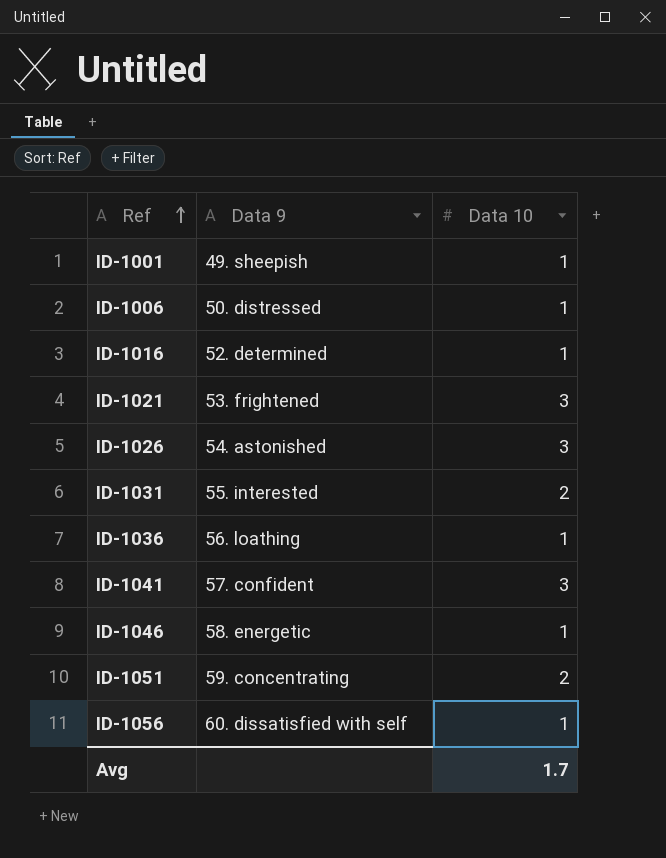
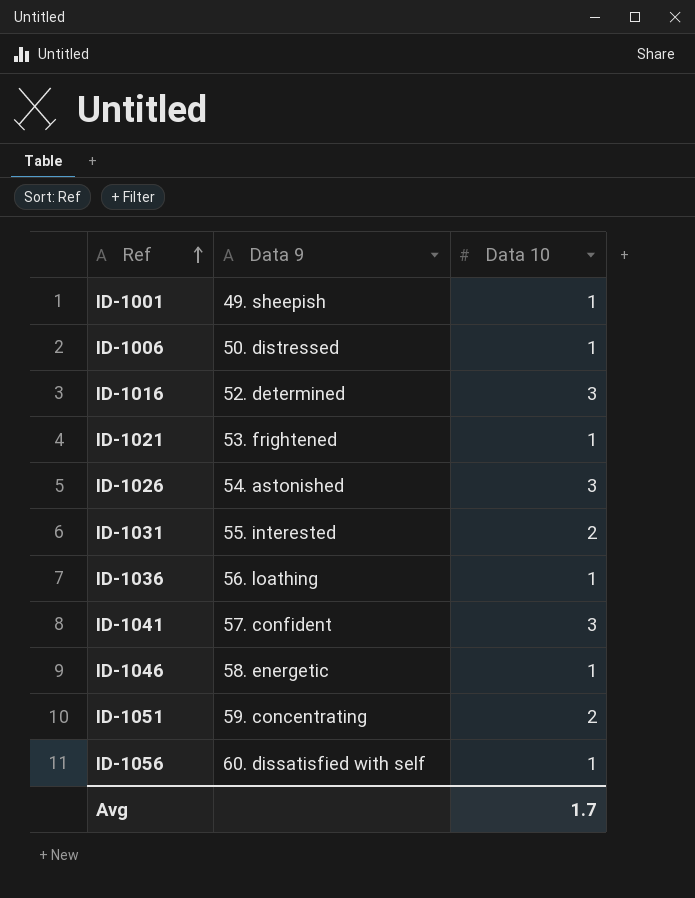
ID-1016 | Data 10: 1 -> 3
ID-1021 | Data 10: 3 -> 1

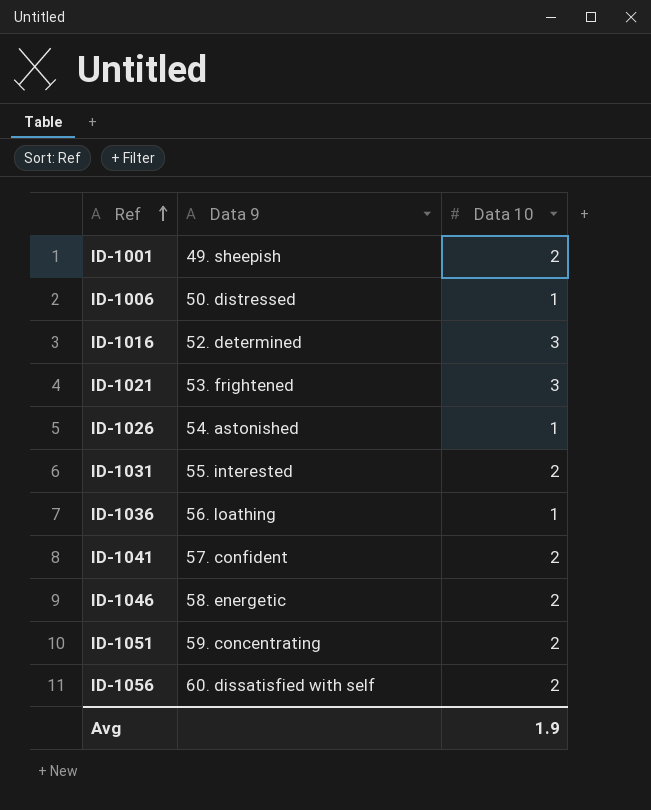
ID-1001 | Data 10: 1 -> 2
ID-1021 | Data 10: 1 -> 3
ID-1026 | Data 10: 3 -> 1
ID-1041 | Data 10: 3 -> 2
ID-1046 | Data 10: 1 -> 2
ID-1056 | Data 10: 1 -> 2
Avg | Data 10: 1.7 -> 1.9

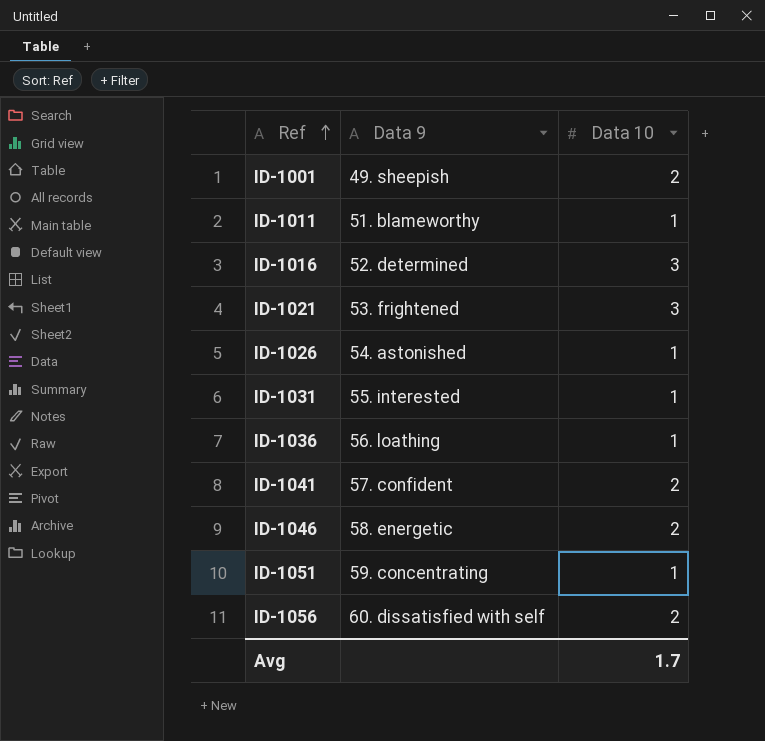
row ID-1006: 50. distressed | 1 -> none
row ID-1011: none -> 51. blameworthy | 1
ID-1031 | Data 10: 2 -> 1
ID-1051 | Data 10: 2 -> 1
Avg | Data 10: 1.9 -> 1.7

